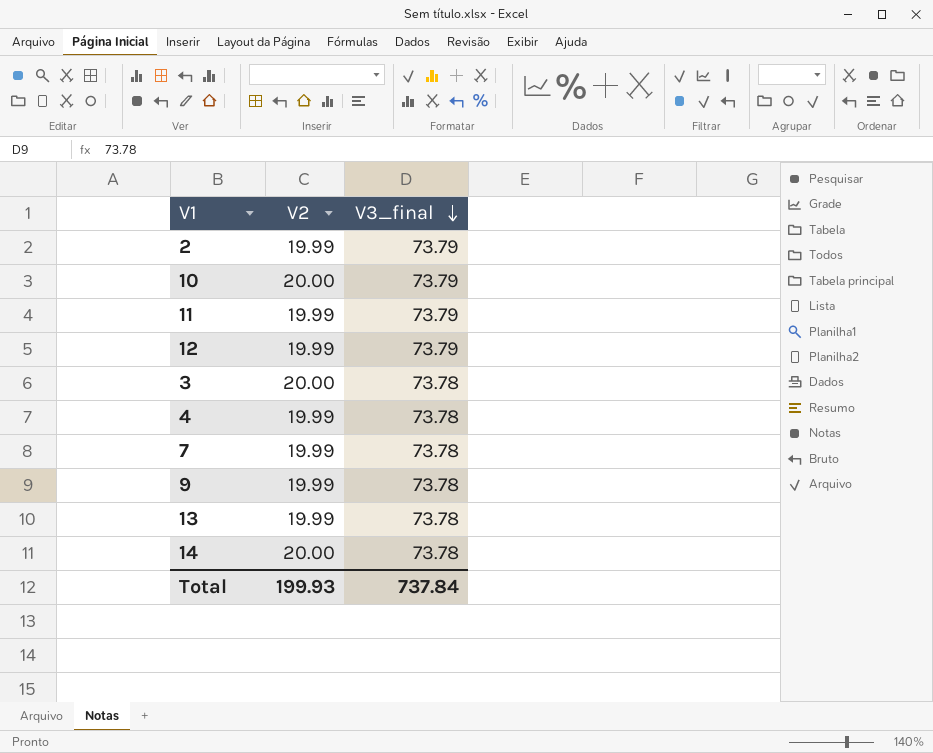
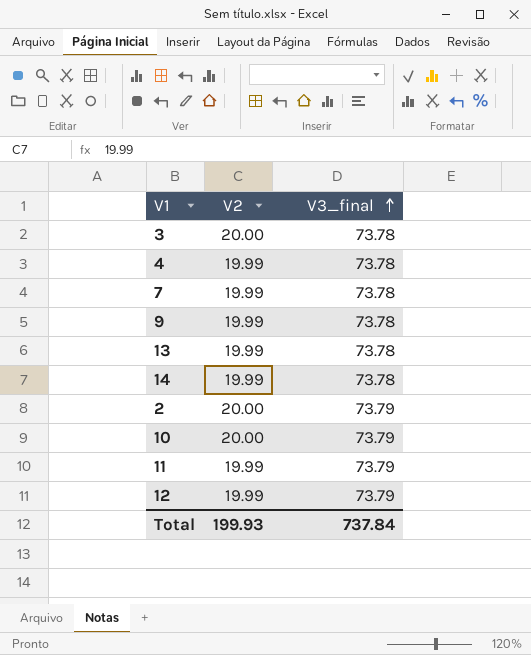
row order: V3_final descending -> V3_final ascending
14 | V2: 20.00 -> 19.99
2 | V2: 19.99 -> 20.00

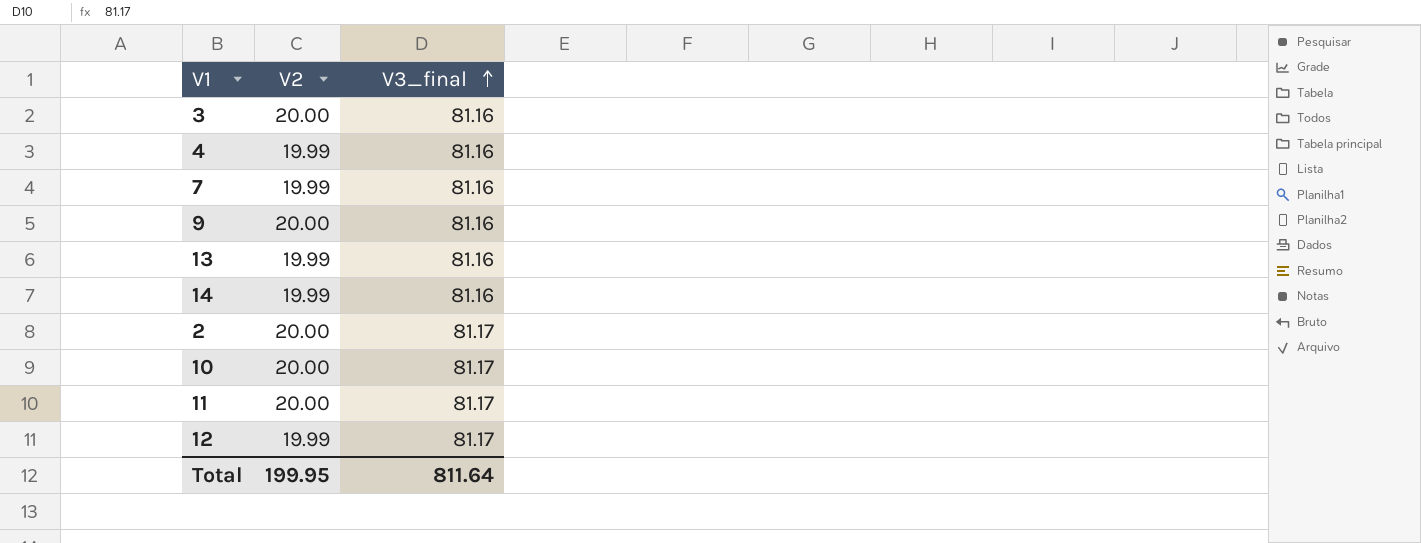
3 | V3_final: 73.78 -> 81.16
4 | V3_final: 73.78 -> 81.16
7 | V3_final: 73.78 -> 81.16
9 | V2: 19.99 -> 20.00
9 | V3_final: 73.78 -> 81.16
13 | V3_final: 73.78 -> 81.16
14 | V3_final: 73.78 -> 81.16
2 | V3_final: 73.79 -> 81.17
10 | V3_final: 73.79 -> 81.17
11 | V2: 19.99 -> 20.00
11 | V3_final: 73.79 -> 81.17
12 | V3_final: 73.79 -> 81.17
Total | V2: 199.93 -> 199.95
Total | V3_final: 737.84 -> 811.64

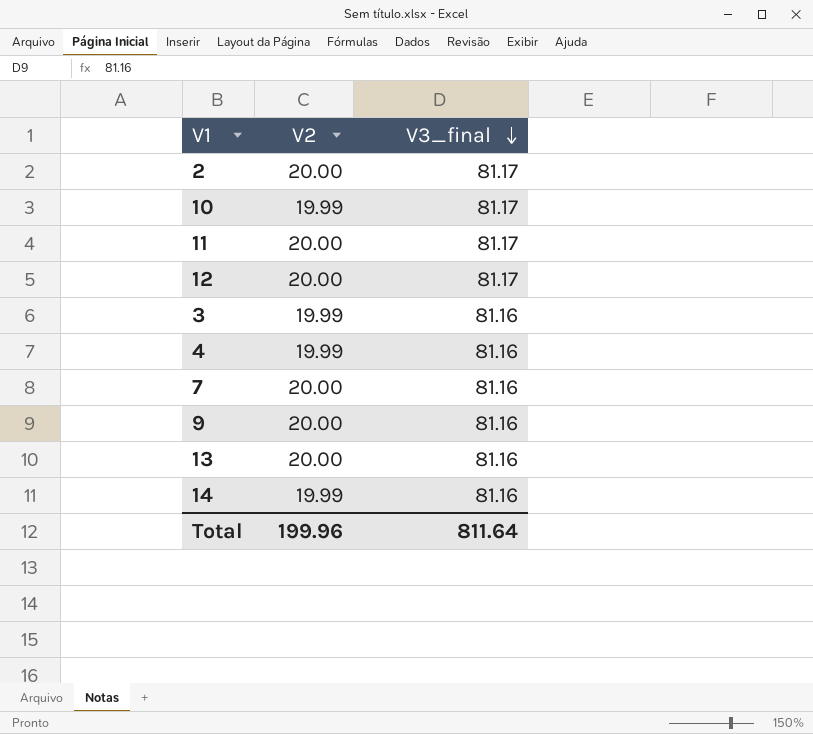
row order: V3_final ascending -> V3_final descending
10 | V2: 20.00 -> 19.99
12 | V2: 19.99 -> 20.00
3 | V2: 20.00 -> 19.99
7 | V2: 19.99 -> 20.00
13 | V2: 19.99 -> 20.00
Total | V2: 199.95 -> 199.96

